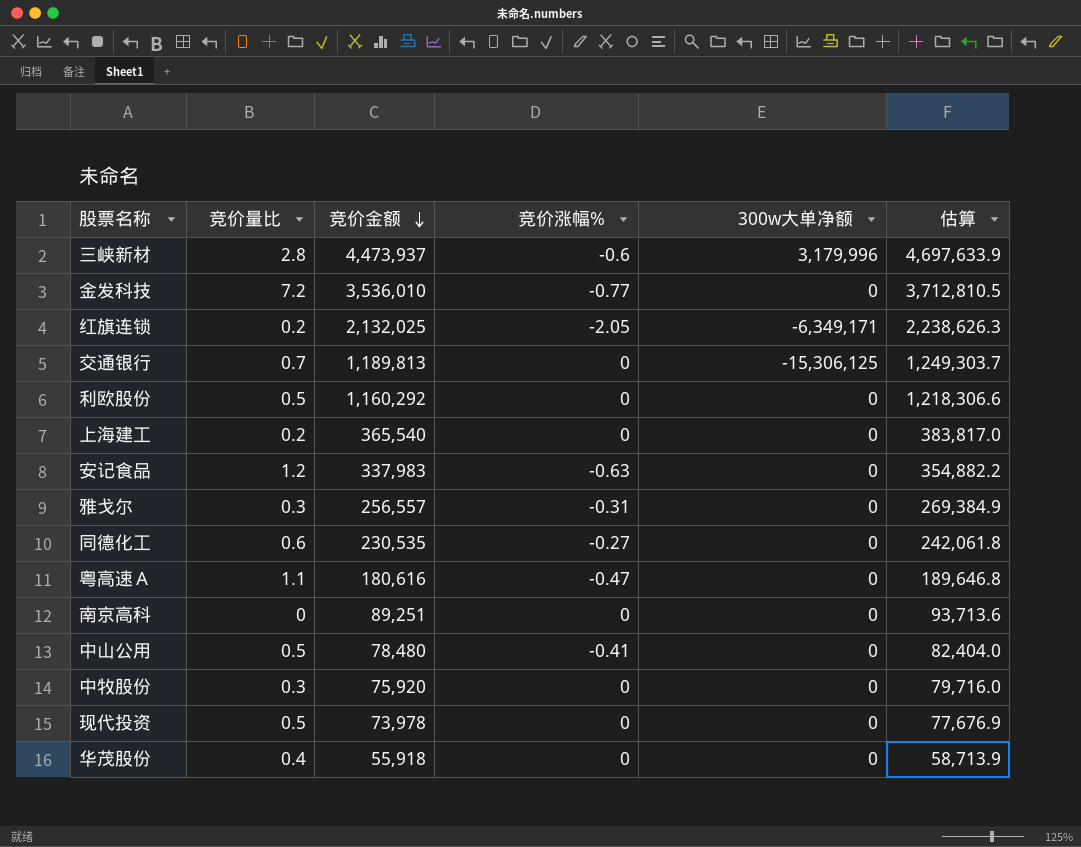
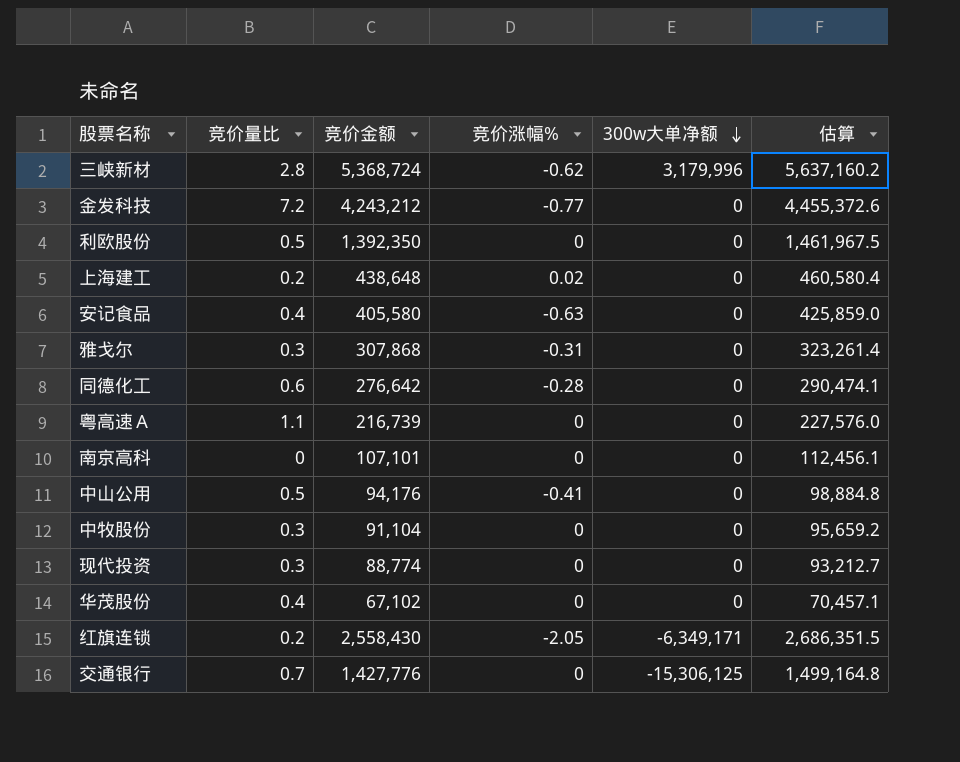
row order: 竞价金额 descending -> 300w大单净额 descending
三峡新材 | 竞价金额: 4,473,937 -> 5,368,724
三峡新材 | 竞价涨幅%: -0.6 -> -0.62
三峡新材 | 估算: 4,697,633.9 -> 5,637,160.2
金发科技 | 竞价金额: 3,536,010 -> 4,243,212
金发科技 | 估算: 3,712,810.5 -> 4,455,372.6
利欧股份 | 竞价金额: 1,160,292 -> 1,392,350
利欧股份 | 估算: 1,218,306.6 -> 1,461,967.5
上海建工 | 竞价金额: 365,540 -> 438,648
上海建工 | 竞价涨幅%: 0 -> 0.02
上海建工 | 估算: 383,817.0 -> 460,580.4
安记食品 | 竞价量比: 1.2 -> 0.4
安记食品 | 竞价金额: 337,983 -> 405,580
安记食品 | 估算: 354,882.2 -> 425,859.0
雅戈尔 | 竞价金额: 256,557 -> 307,868
雅戈尔 | 估算: 269,384.9 -> 323,261.4
同德化工 | 竞价金额: 230,535 -> 276,642
同德化工 | 竞价涨幅%: -0.27 -> -0.28
同德化工 | 估算: 242,061.8 -> 290,474.1
粤高速Ａ | 竞价金额: 180,616 -> 216,739
粤高速Ａ | 竞价涨幅%: -0.47 -> 0
粤高速Ａ | 估算: 189,646.8 -> 227,576.0
南京高科 | 竞价金额: 89,251 -> 107,101
南京高科 | 估算: 93,713.6 -> 112,456.1
中山公用 | 竞价金额: 78,480 -> 94,176
中山公用 | 估算: 82,404.0 -> 98,884.8
中牧股份 | 竞价金额: 75,920 -> 91,104
中牧股份 | 估算: 79,716.0 -> 95,659.2
现代投资 | 竞价量比: 0.5 -> 0.3
现代投资 | 竞价金额: 73,978 -> 88,774
现代投资 | 估算: 77,676.9 -> 93,212.7
华茂股份 | 竞价金额: 55,918 -> 67,102
华茂股份 | 估算: 58,713.9 -> 70,457.1
红旗连锁 | 竞价金额: 2,132,025 -> 2,558,430
红旗连锁 | 估算: 2,238,626.3 -> 2,686,351.5
交通银行 | 竞价金额: 1,189,813 -> 1,427,776
交通银行 | 估算: 1,249,303.7 -> 1,499,164.8

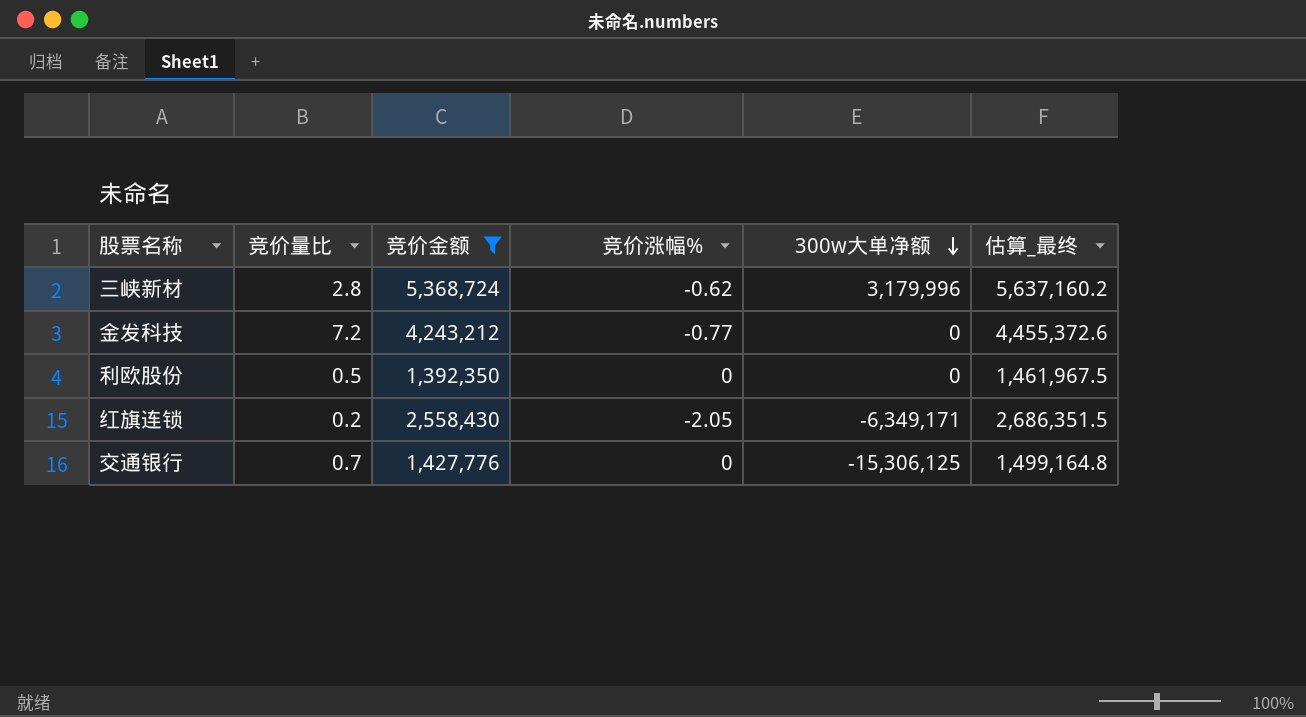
filter: none -> 竞价金额 >= 1,392,350
column name: 估算 -> 估算_最终

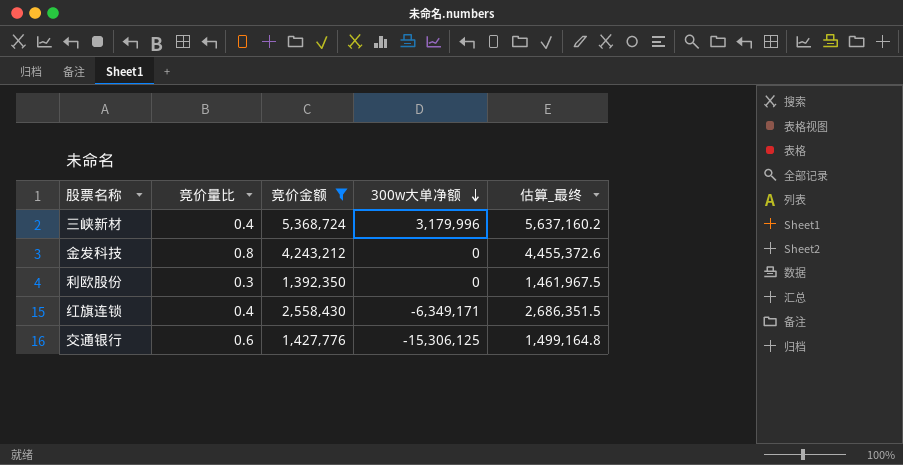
column 竞价涨幅% | position: 4 -> none
三峡新材 | 竞价量比: 2.8 -> 0.4
金发科技 | 竞价量比: 7.2 -> 0.8
利欧股份 | 竞价量比: 0.5 -> 0.3
红旗连锁 | 竞价量比: 0.2 -> 0.4
交通银行 | 竞价量比: 0.7 -> 0.6

